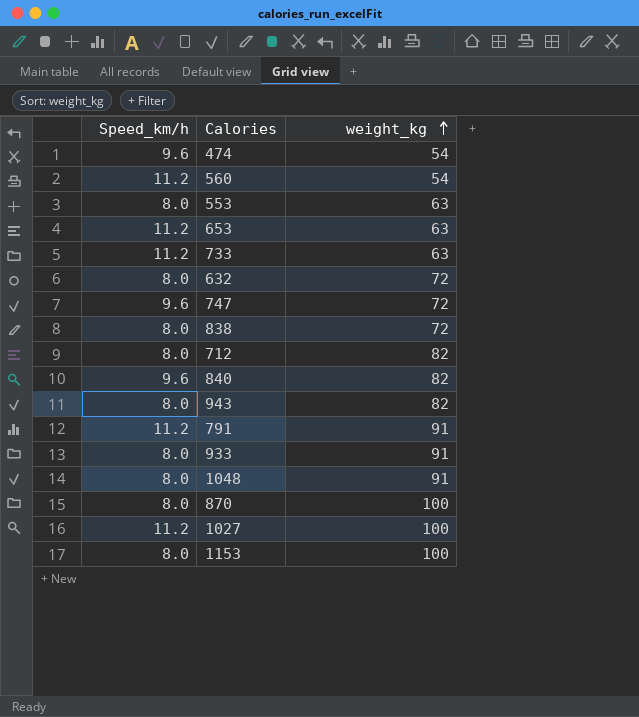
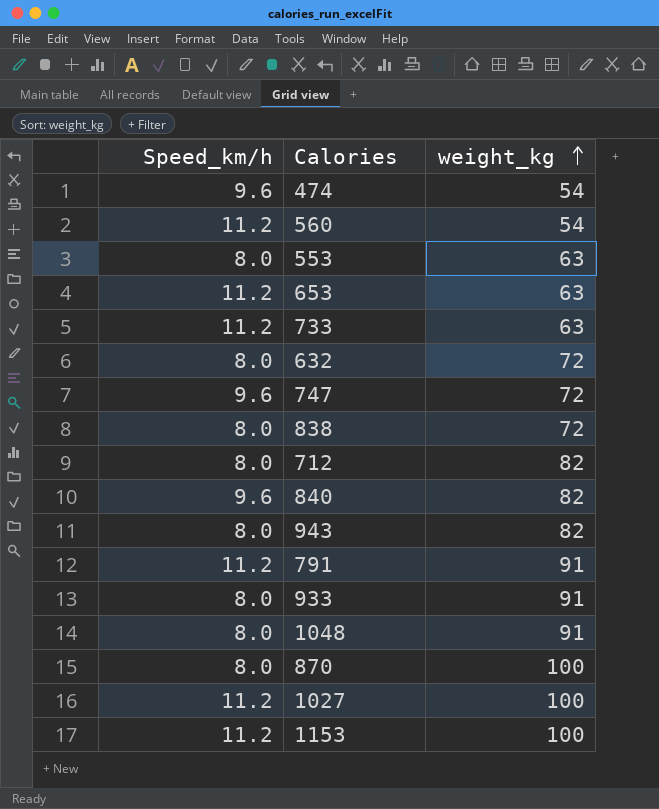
1153 | Speed_km/h: 8.0 -> 11.2

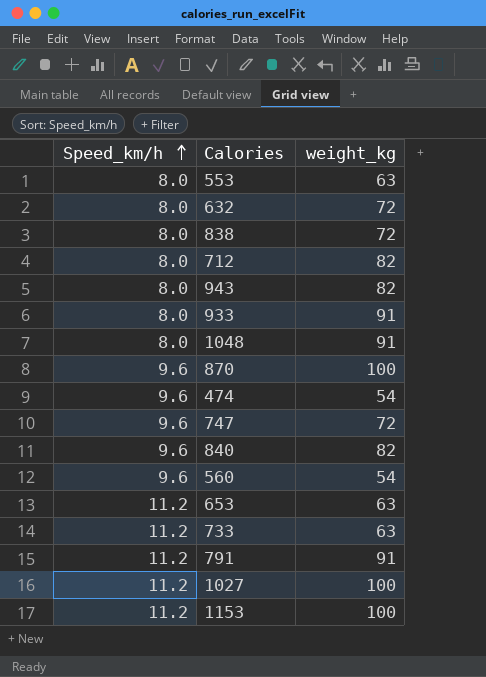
row order: weight_kg ascending -> Speed_km/h ascending
870 | Speed_km/h: 8.0 -> 9.6
560 | Speed_km/h: 11.2 -> 9.6

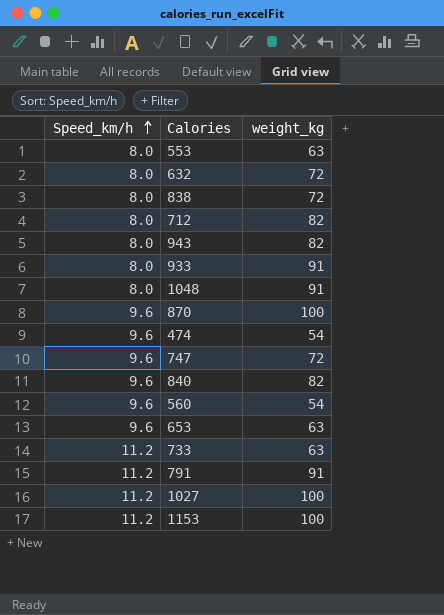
653 | Speed_km/h: 11.2 -> 9.6

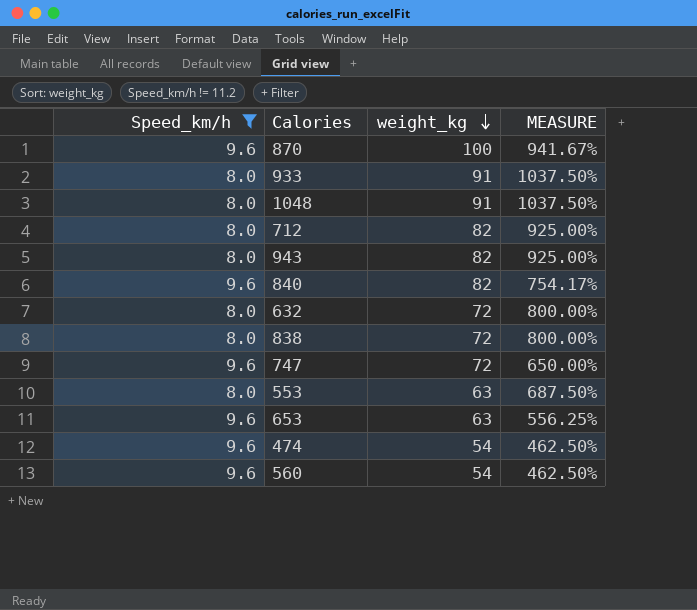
filter: none -> Speed_km/h != 11.2
row order: Speed_km/h ascending -> weight_kg descending
column MEASURE | formula: none -> ([weight_kg] - [Speed_km/h]) / [Speed_km/h]

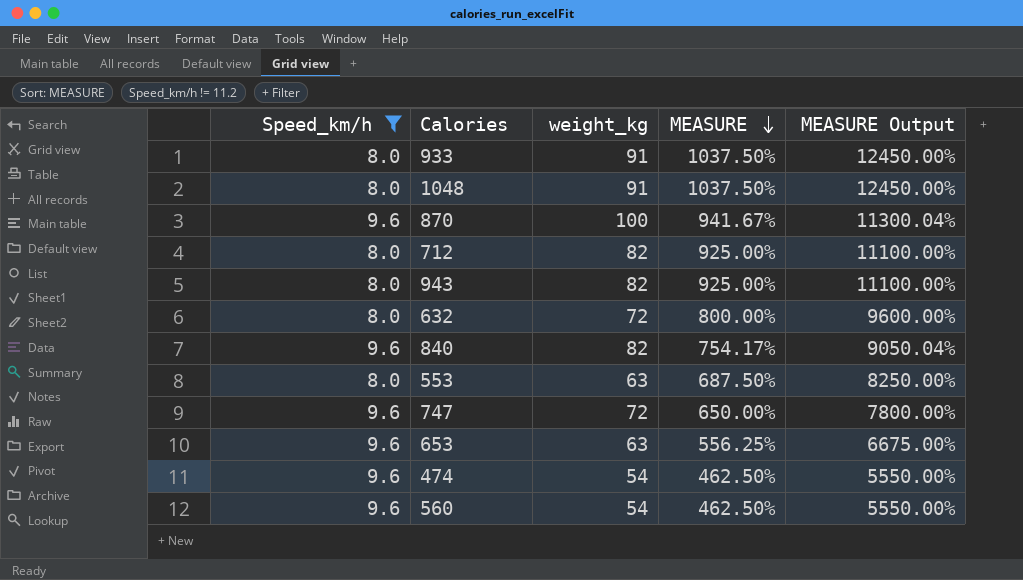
row order: weight_kg descending -> MEASURE descending
column MEASURE Output | formula: none -> [MEASURE] * 12
row 838: 8.0 | 72 | 800.00% -> none

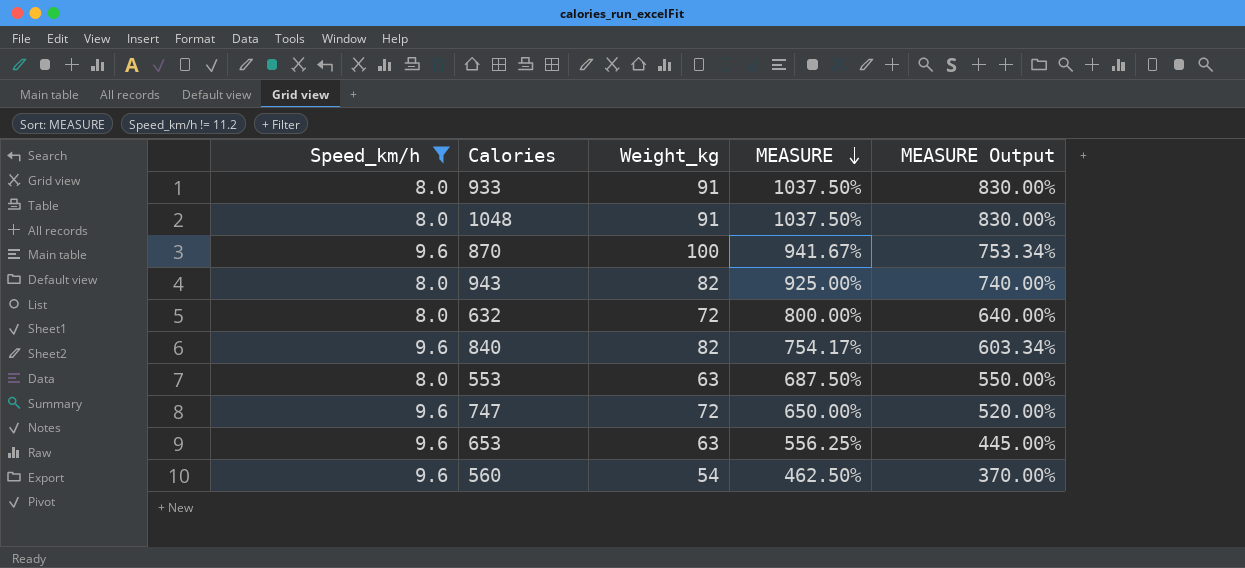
column name: weight_kg -> Weight_kg
column MEASURE Output | formula: [MEASURE] * 12 -> [MEASURE] * 0.8
row 712: 8.0 | 82 | 925.00% | 11100.00% -> none
row 474: 9.6 | 54 | 462.50% | 5550.00% -> none

